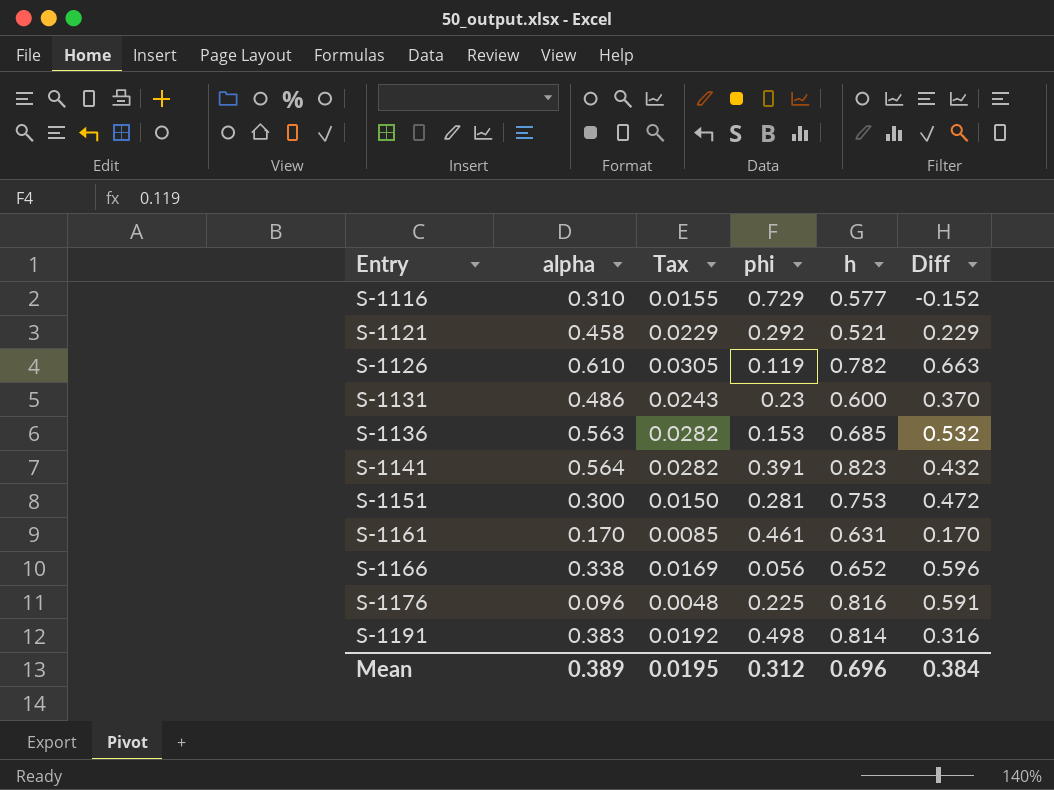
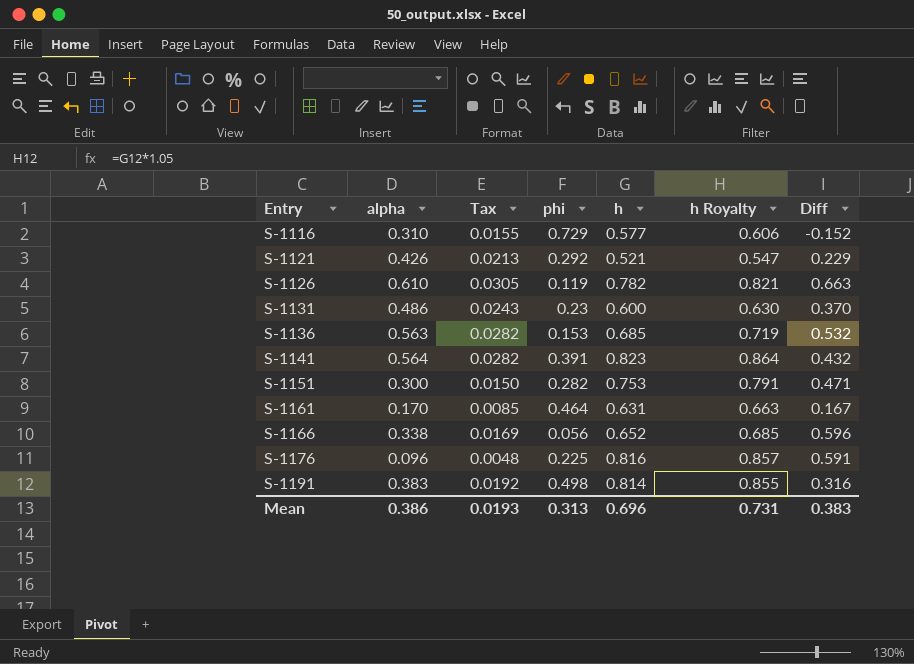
column h Royalty | formula: none -> [h] * 1.05
S-1121 | alpha: 0.458 -> 0.426
S-1121 | Tax: 0.0229 -> 0.0213
S-1151 | phi: 0.281 -> 0.282
S-1151 | Diff: 0.472 -> 0.471
S-1161 | phi: 0.461 -> 0.464
S-1161 | Diff: 0.170 -> 0.167
Mean | alpha: 0.389 -> 0.386
Mean | Tax: 0.0195 -> 0.0193
Mean | phi: 0.312 -> 0.313
Mean | Diff: 0.384 -> 0.383

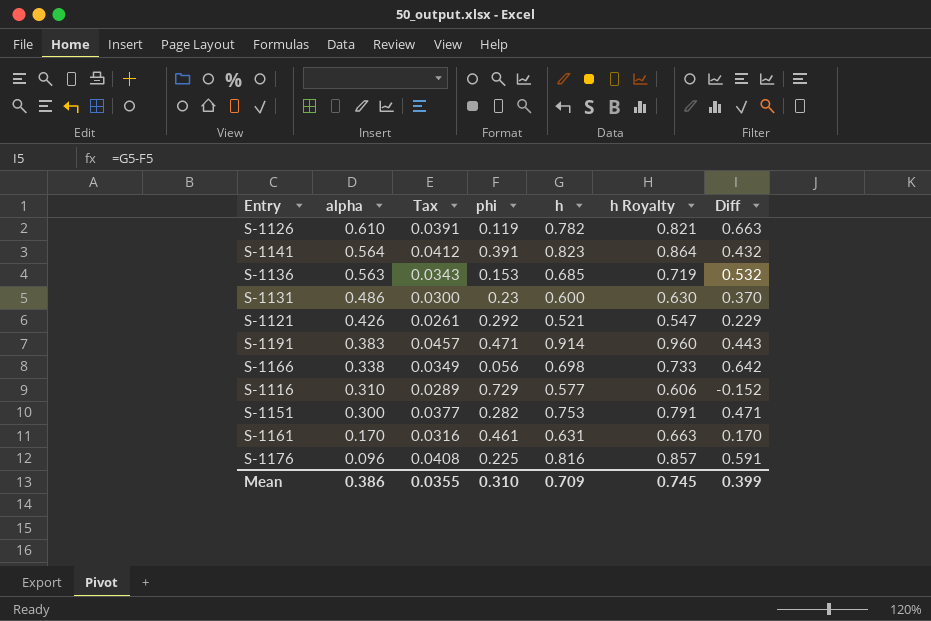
row order: Entry ascending -> alpha descending
column Tax | formula: [alpha] * 0.05 -> [h] * 0.05
S-1191 | phi: 0.498 -> 0.471
S-1191 | h: 0.814 -> 0.914
S-1191 | h Royalty: 0.855 -> 0.960
S-1191 | Diff: 0.316 -> 0.443
S-1166 | h: 0.652 -> 0.698
S-1166 | h Royalty: 0.685 -> 0.733
S-1166 | Diff: 0.596 -> 0.642
S-1161 | phi: 0.464 -> 0.461
S-1161 | Diff: 0.167 -> 0.170
Mean | Tax: 0.0193 -> 0.0355
Mean | phi: 0.313 -> 0.310
Mean | h: 0.696 -> 0.709
Mean | h Royalty: 0.731 -> 0.745
Mean | Diff: 0.383 -> 0.399

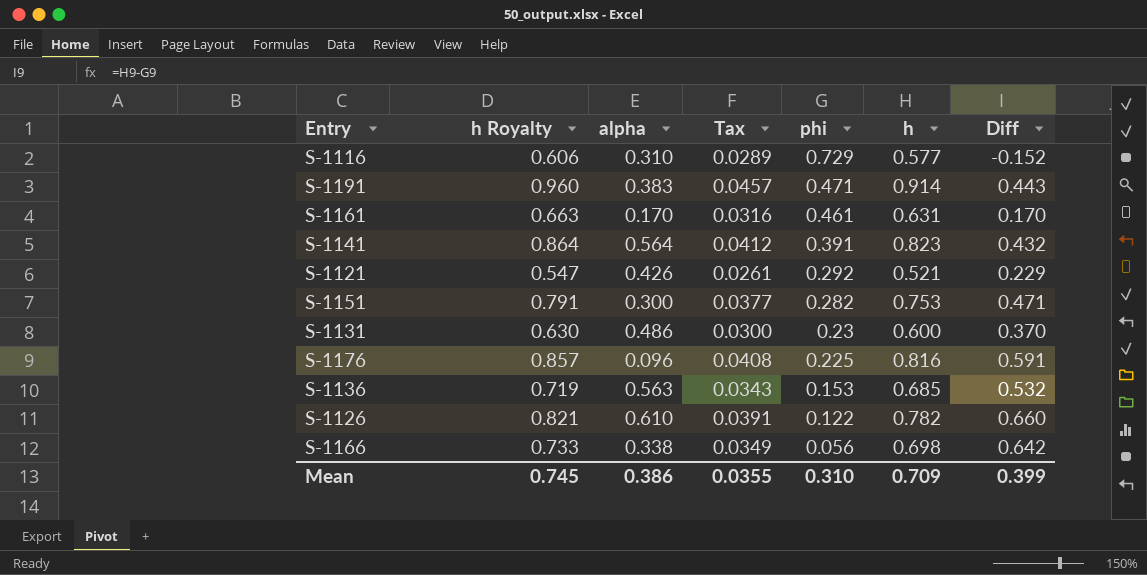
row order: alpha descending -> phi descending
column h Royalty | position: 6 -> 2
S-1126 | phi: 0.119 -> 0.122
S-1126 | Diff: 0.663 -> 0.660

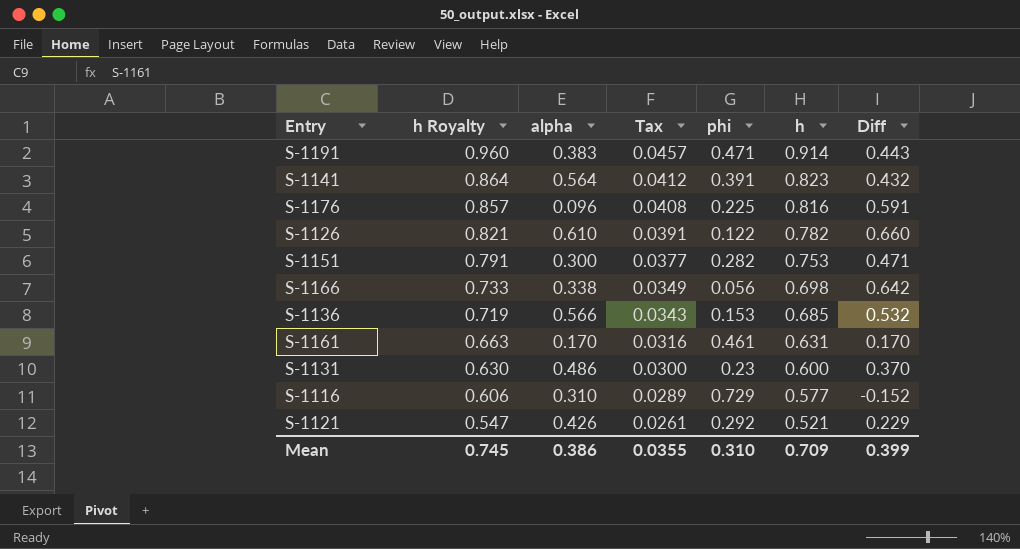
row order: phi descending -> h Royalty descending
S-1136 | alpha: 0.563 -> 0.566

